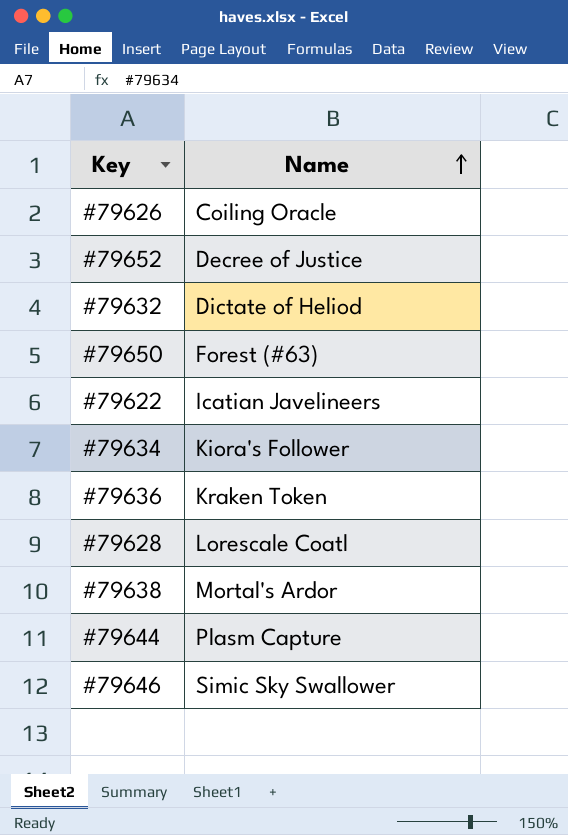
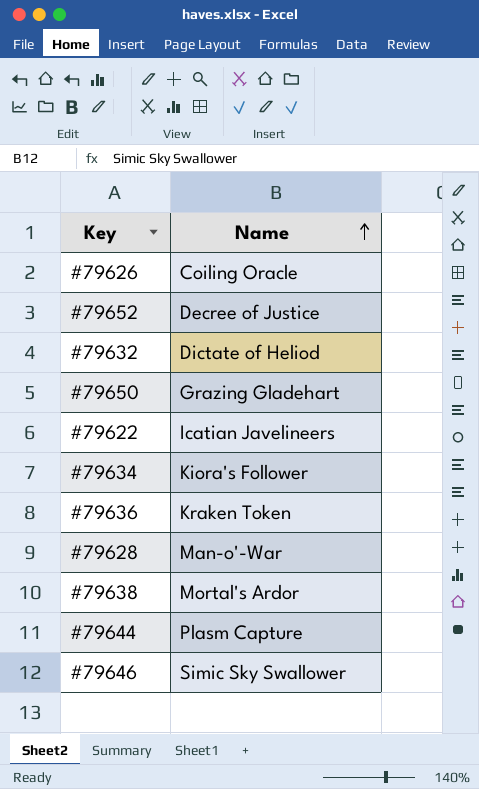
#79650 | Name: Forest (#63) -> Grazing Gladehart
#79628 | Name: Lorescale Coatl -> Man-o'-War

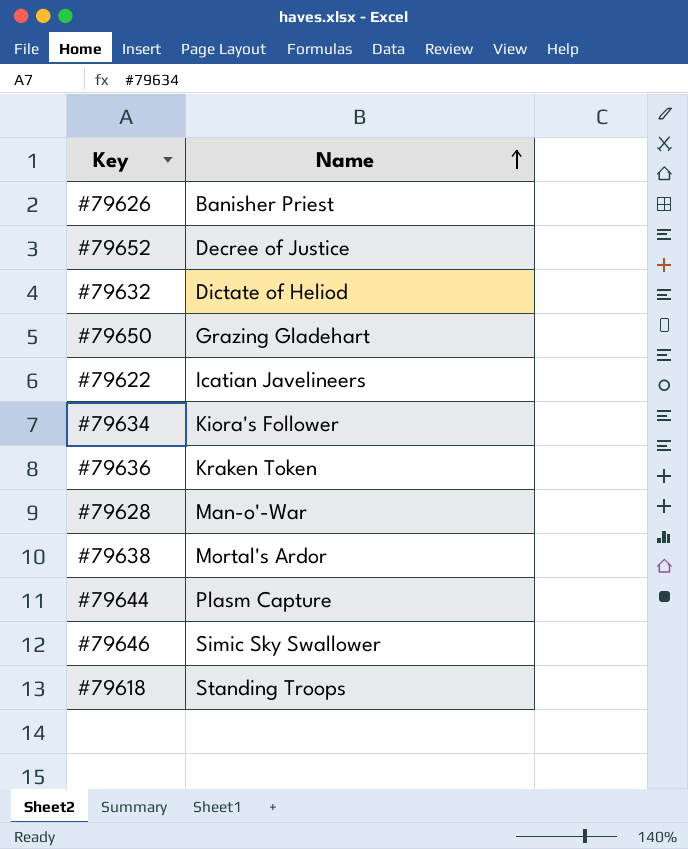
#79626 | Name: Coiling Oracle -> Banisher Priest
row #79618: none -> Standing Troops

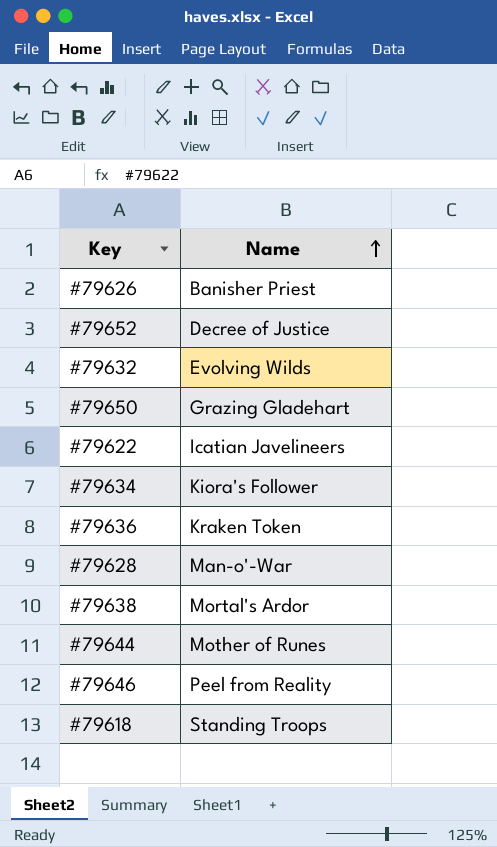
#79632 | Name: Dictate of Heliod -> Evolving Wilds
#79644 | Name: Plasm Capture -> Mother of Runes
#79646 | Name: Simic Sky Swallower -> Peel from Reality

